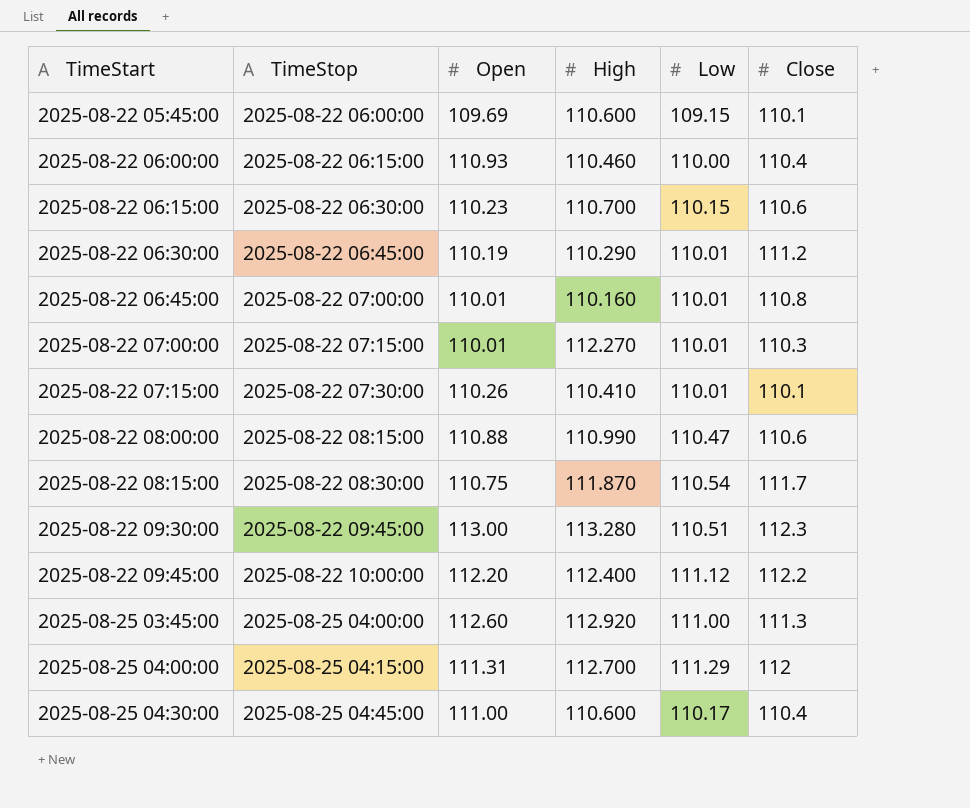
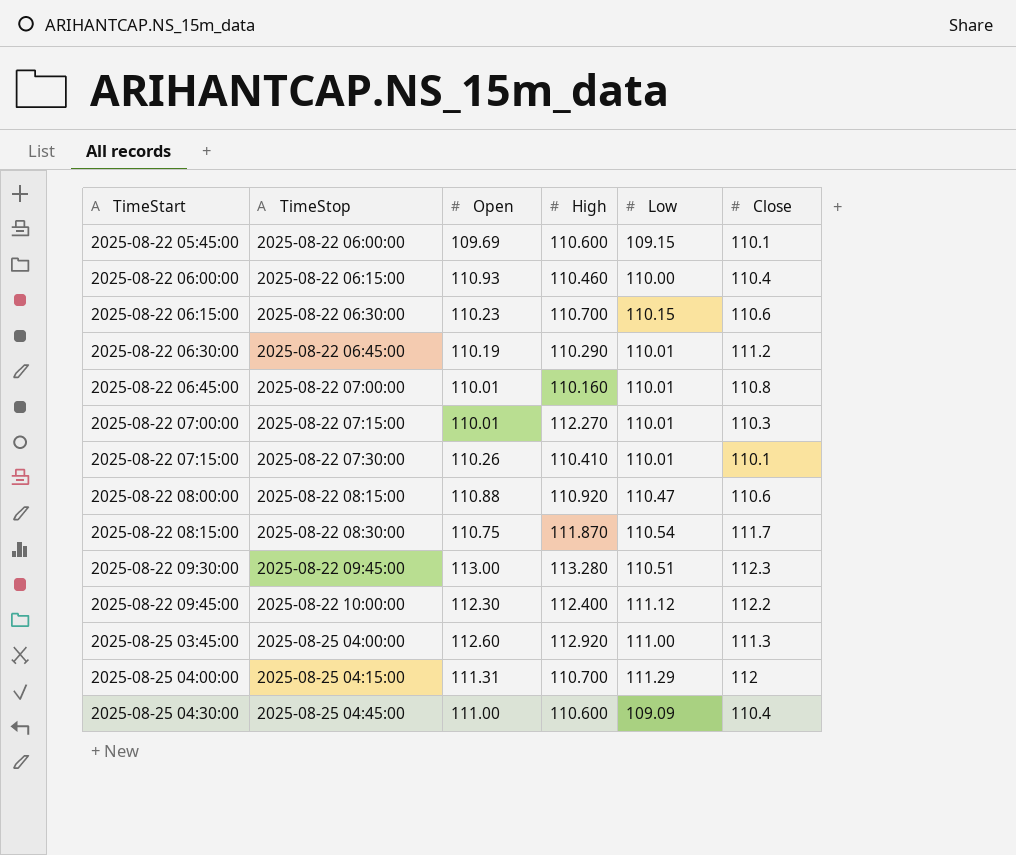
2025-08-22 08:00:00 | High: 110.990 -> 110.920
2025-08-22 09:45:00 | Open: 112.20 -> 112.30
2025-08-25 04:00:00 | High: 112.700 -> 110.700
2025-08-25 04:30:00 | Low: 110.17 -> 109.09

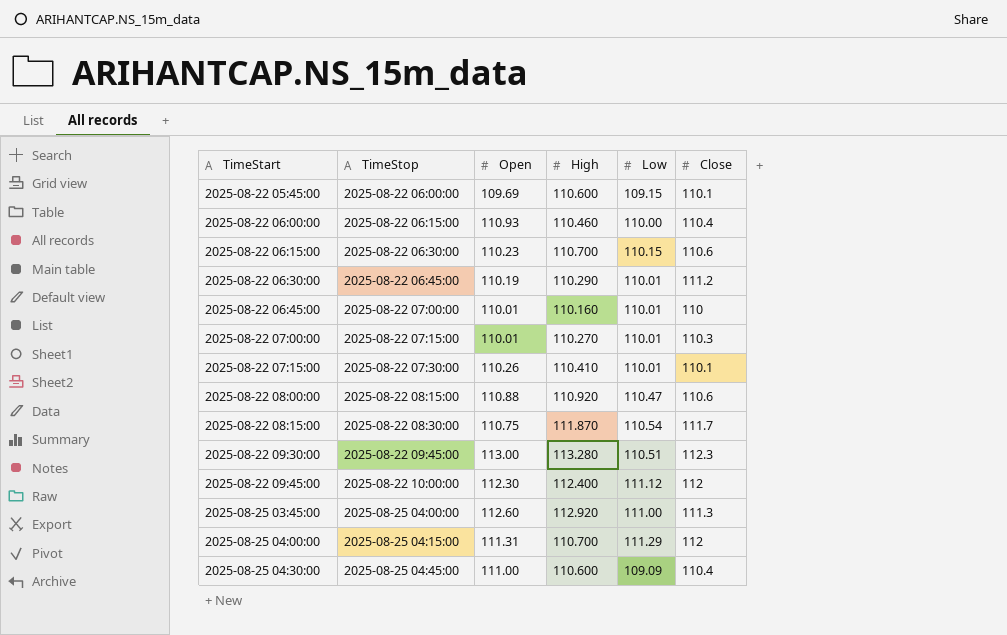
2025-08-22 06:45:00 | Close: 110.8 -> 110
2025-08-22 07:00:00 | High: 112.270 -> 110.270
2025-08-22 09:45:00 | Close: 112.2 -> 112

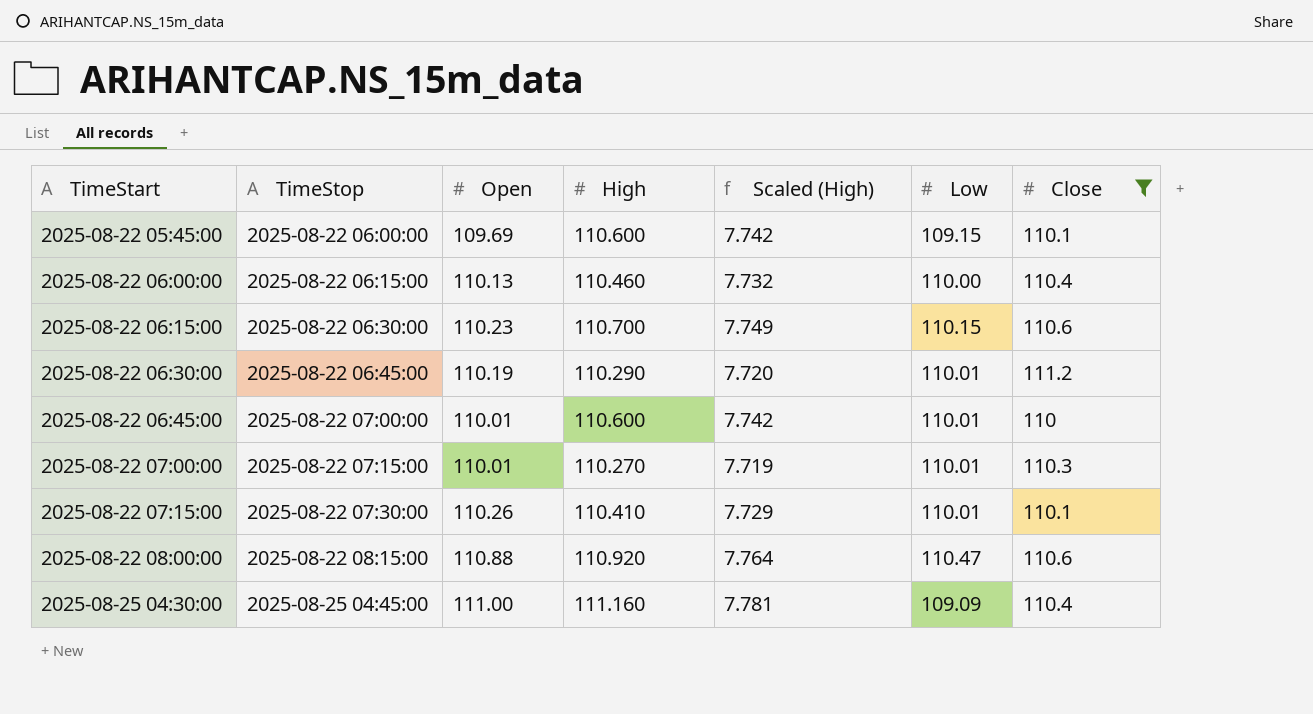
filter: none -> Close <= 111.2
column Scaled (High) | formula: none -> [High] * 0.07
2025-08-22 06:00:00 | Open: 110.93 -> 110.13
2025-08-22 06:45:00 | High: 110.160 -> 110.600
2025-08-25 04:30:00 | High: 110.600 -> 111.160

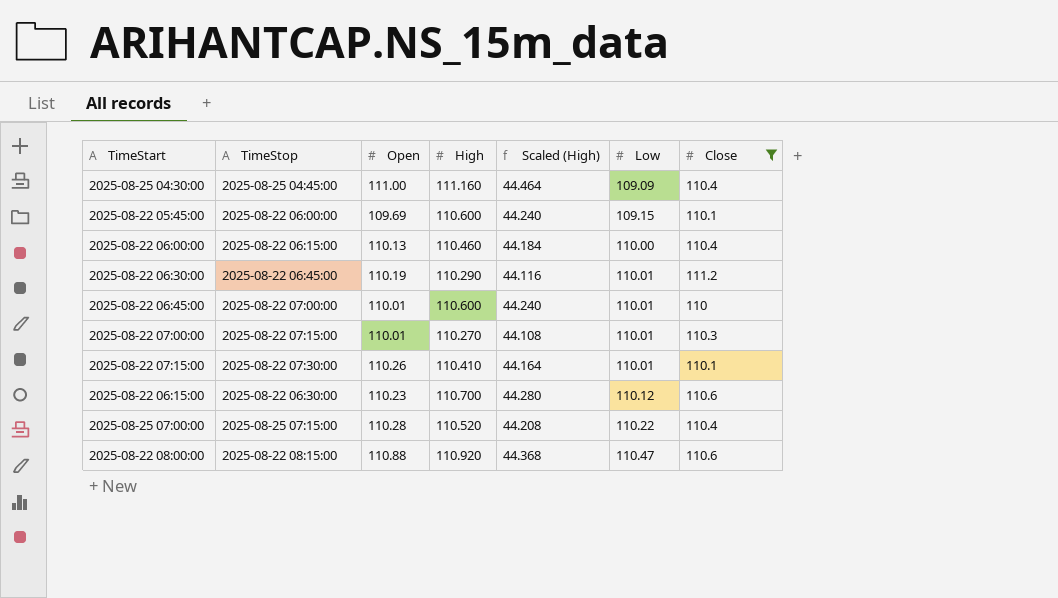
row order: TimeStart ascending -> Low ascending
column Scaled (High) | formula: [High] * 0.07 -> [High] * 0.4
2025-08-22 06:15:00 | Low: 110.15 -> 110.12
row 2025-08-25 07:00:00: none -> 2025-08-25 07:15:00 | 110.28 | 110.520 | 44.208 | 110.22 | 110.4

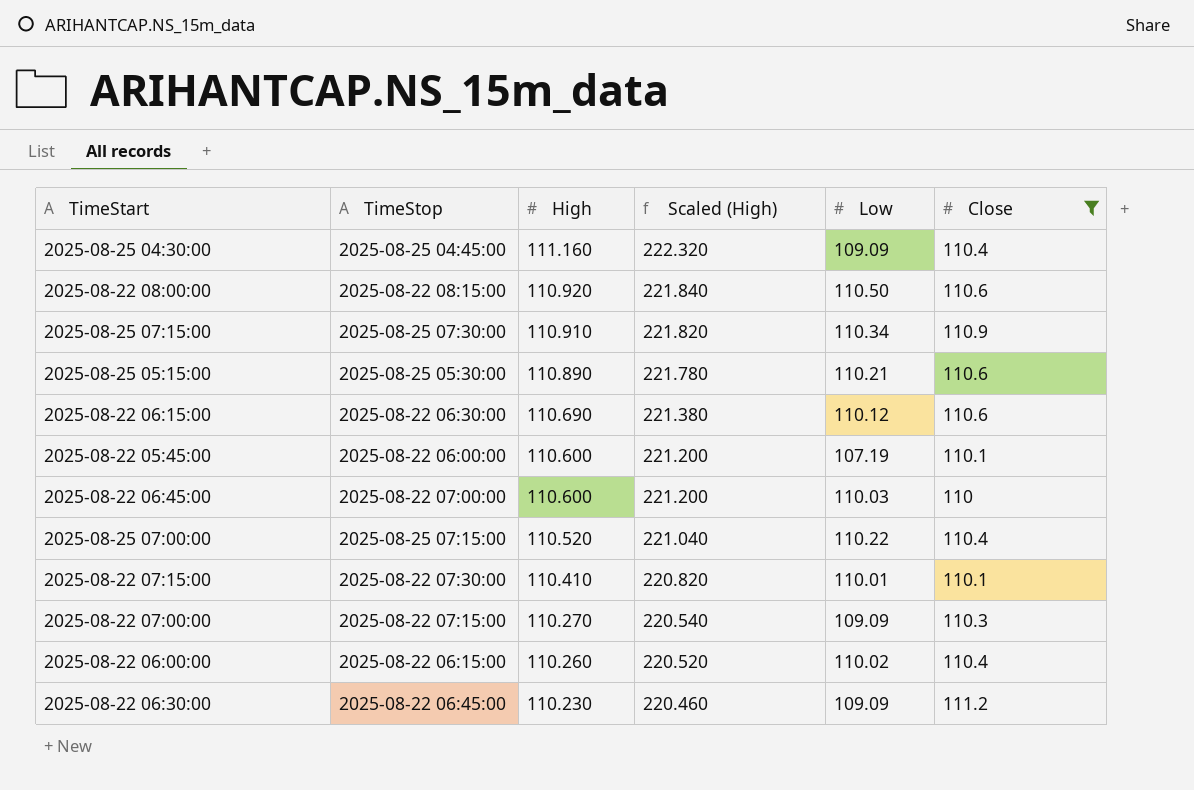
row order: Low ascending -> High descending
column Open | position: 3 -> none
column Scaled (High) | formula: [High] * 0.4 -> [High] * 2
2025-08-22 08:00:00 | Low: 110.47 -> 110.50
row 2025-08-25 07:15:00: none -> 2025-08-25 07:30:00 | 110.910 | 221.820 | 110.34 | 110.9
row 2025-08-25 05:15:00: none -> 2025-08-25 05:30:00 | 110.890 | 221.780 | 110.21 | 110.6
2025-08-22 06:15:00 | High: 110.700 -> 110.690
2025-08-22 05:45:00 | Low: 109.15 -> 107.19
2025-08-22 06:45:00 | Low: 110.01 -> 110.03
2025-08-22 07:00:00 | Low: 110.01 -> 109.09
2025-08-22 06:00:00 | High: 110.460 -> 110.260
2025-08-22 06:00:00 | Low: 110.00 -> 110.02
2025-08-22 06:30:00 | High: 110.290 -> 110.230
2025-08-22 06:30:00 | Low: 110.01 -> 109.09

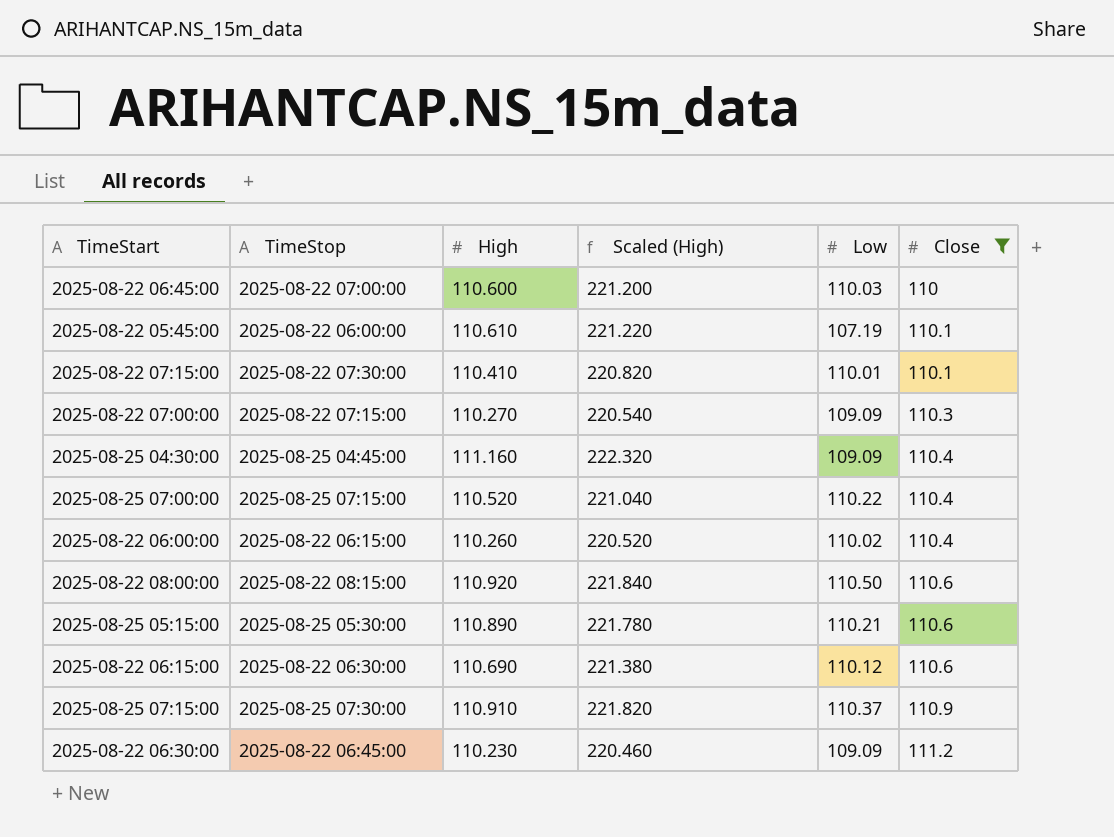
row order: High descending -> Close ascending
2025-08-22 05:45:00 | High: 110.600 -> 110.610
2025-08-22 05:45:00 | Scaled (High): 221.200 -> 221.220
2025-08-25 07:15:00 | Low: 110.34 -> 110.37

